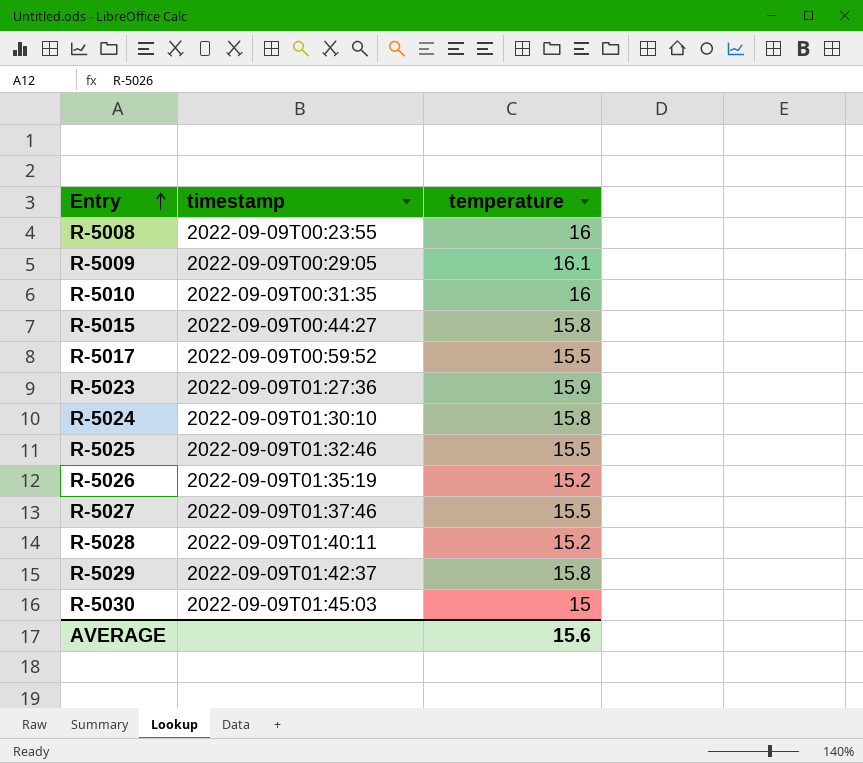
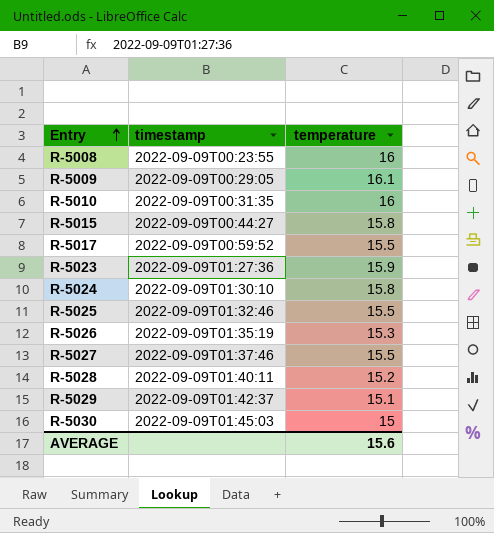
R-5026 | temperature: 15.2 -> 15.3
R-5029 | temperature: 15.8 -> 15.1

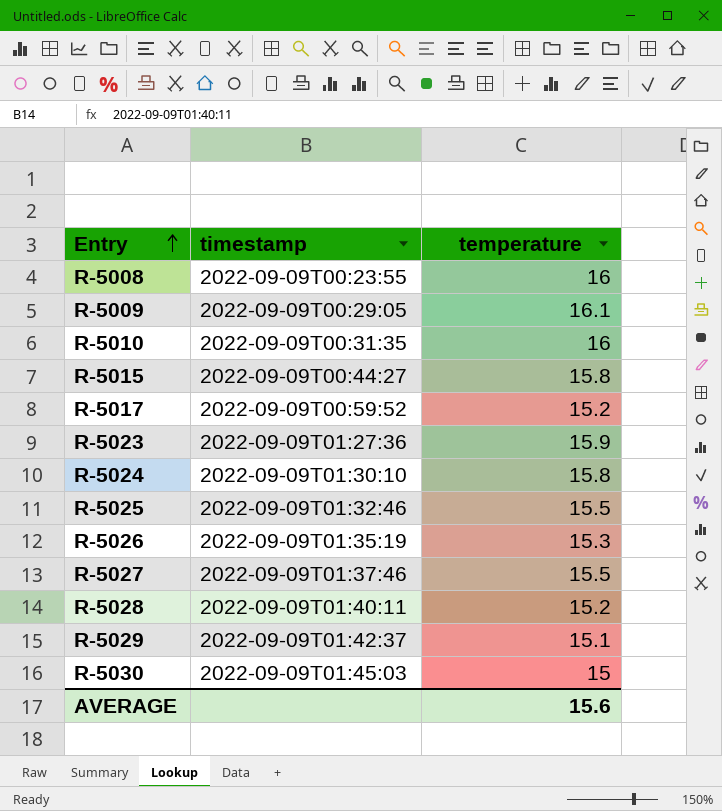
R-5017 | temperature: 15.5 -> 15.2

